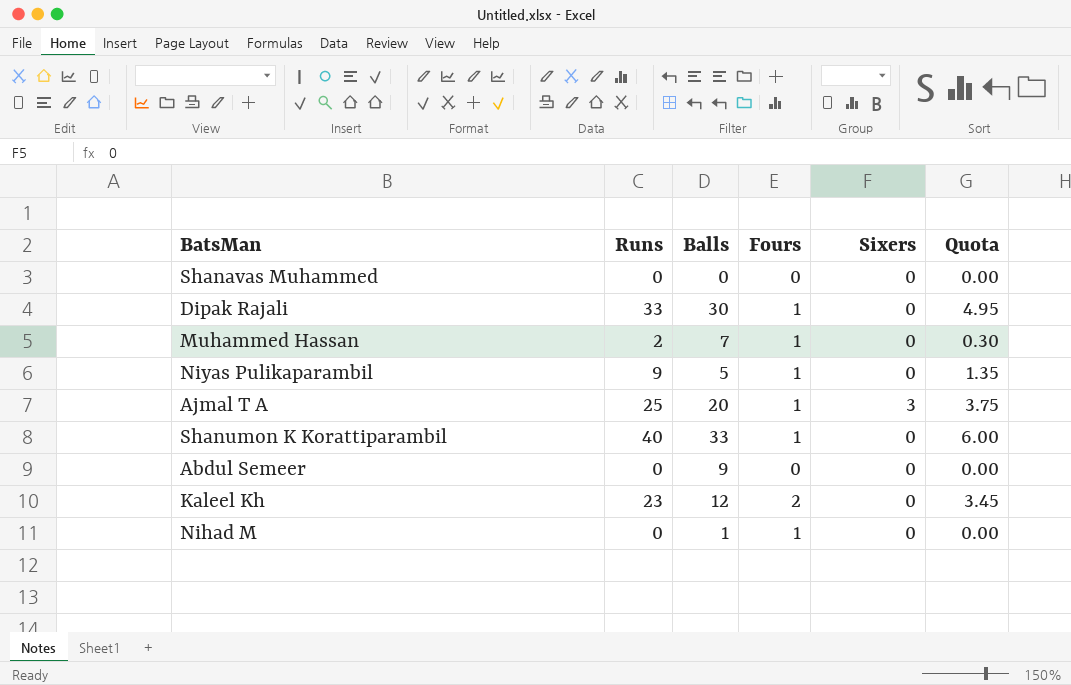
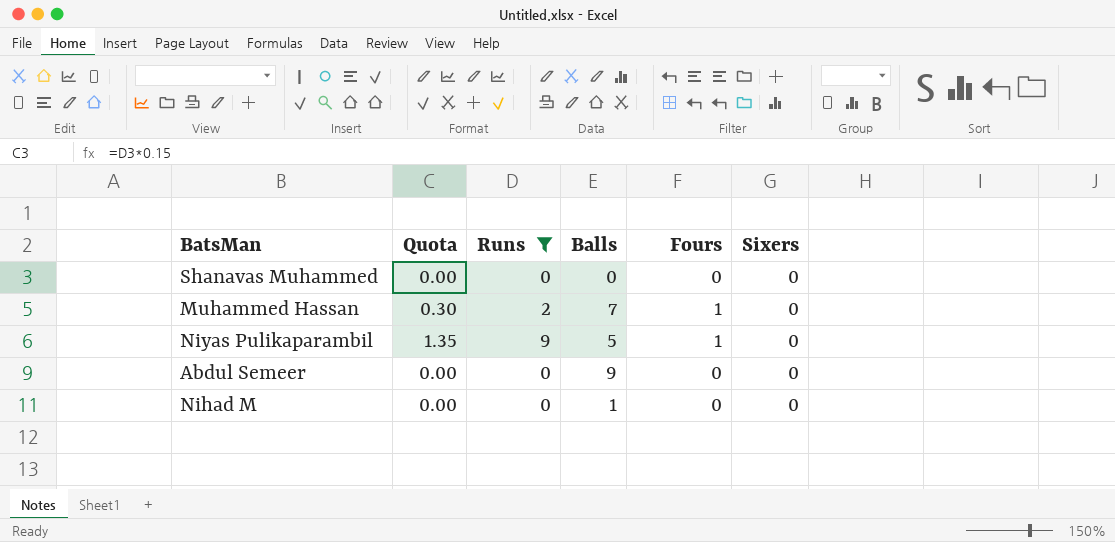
filter: none -> Runs <= 9
column Quota | position: 6 -> 2
Nihad M | Fours: 1 -> 0

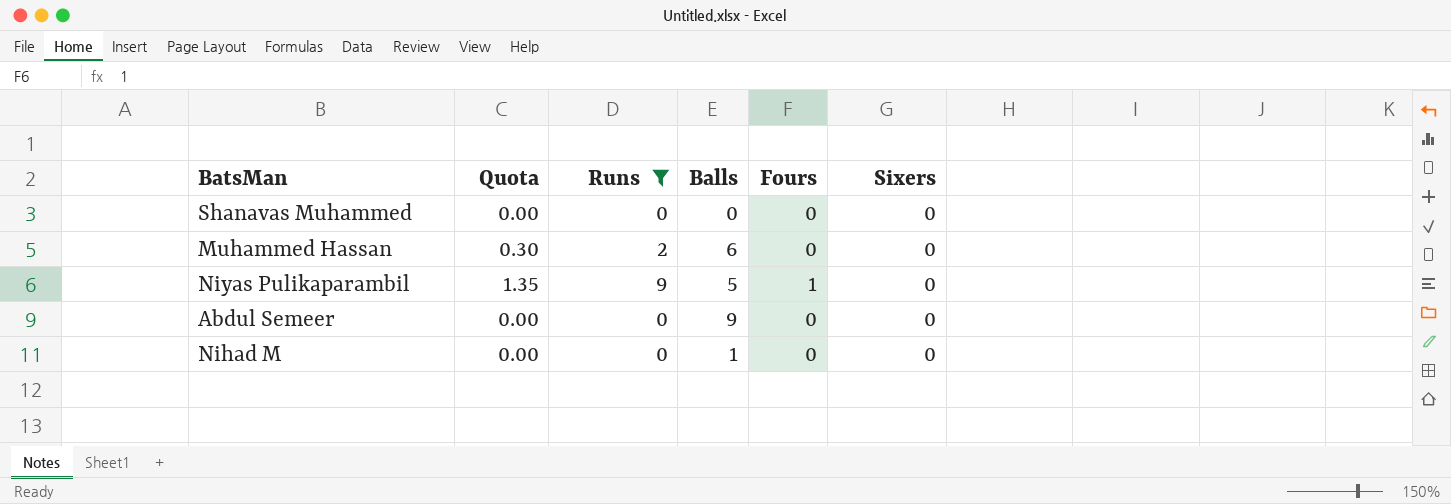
Muhammed Hassan | Balls: 7 -> 6
Muhammed Hassan | Fours: 1 -> 0

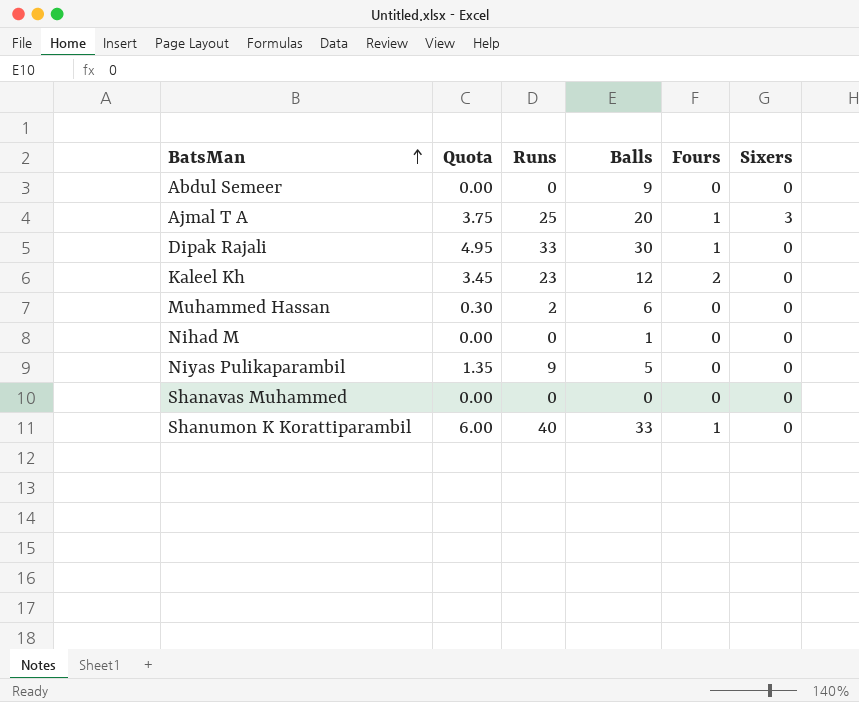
filter: Runs <= 9 -> none
row order: none -> BatsMan ascending
Niyas Pulikaparambil | Fours: 1 -> 0

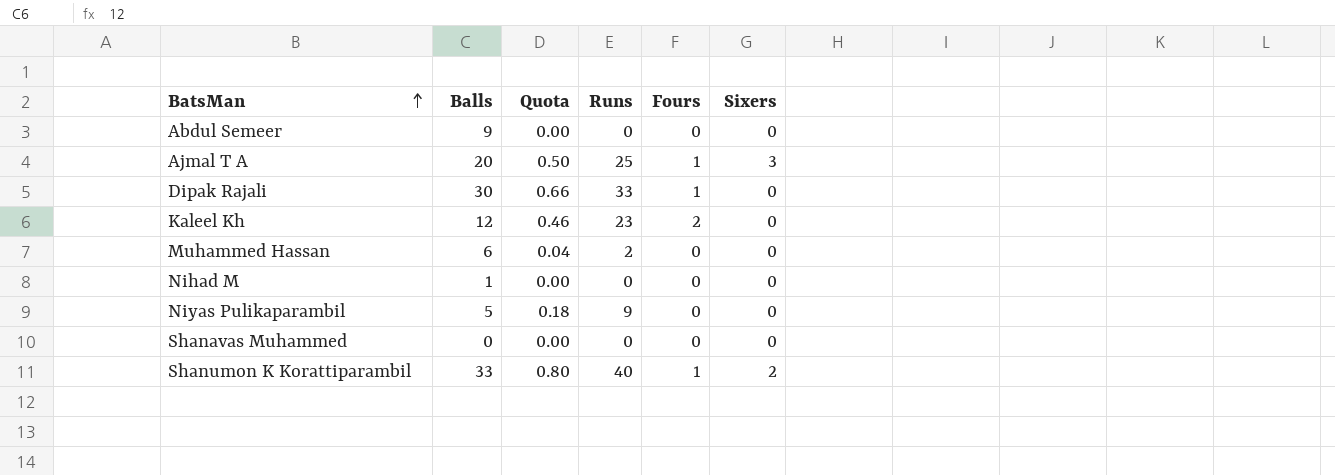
column Balls | position: 4 -> 2
column Quota | formula: [Runs] * 0.15 -> [Runs] * 0.02
Shanumon K Korattiparambil | Sixers: 0 -> 2

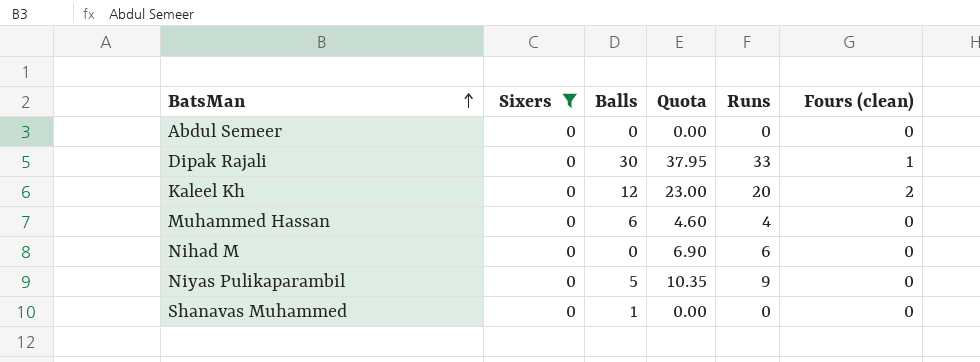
filter: none -> Sixers = 0
column Sixers | position: 6 -> 2
column Quota | formula: [Runs] * 0.02 -> [Runs] * 1.15
column name: Fours -> Fours (clean)
Abdul Semeer | Balls: 9 -> 0
Kaleel Kh | Runs: 23 -> 20
Muhammed Hassan | Runs: 2 -> 4
Nihad M | Balls: 1 -> 0
Nihad M | Runs: 0 -> 6
Shanavas Muhammed | Balls: 0 -> 1

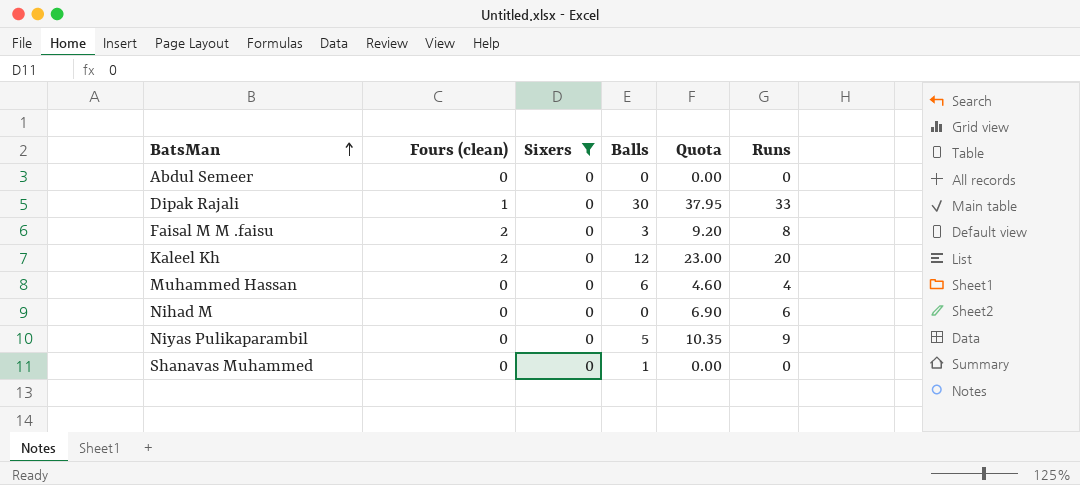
column Fours (clean) | position: 6 -> 2
row Faisal M M .faisu: none -> 2 | 0 | 3 | 9.20 | 8

